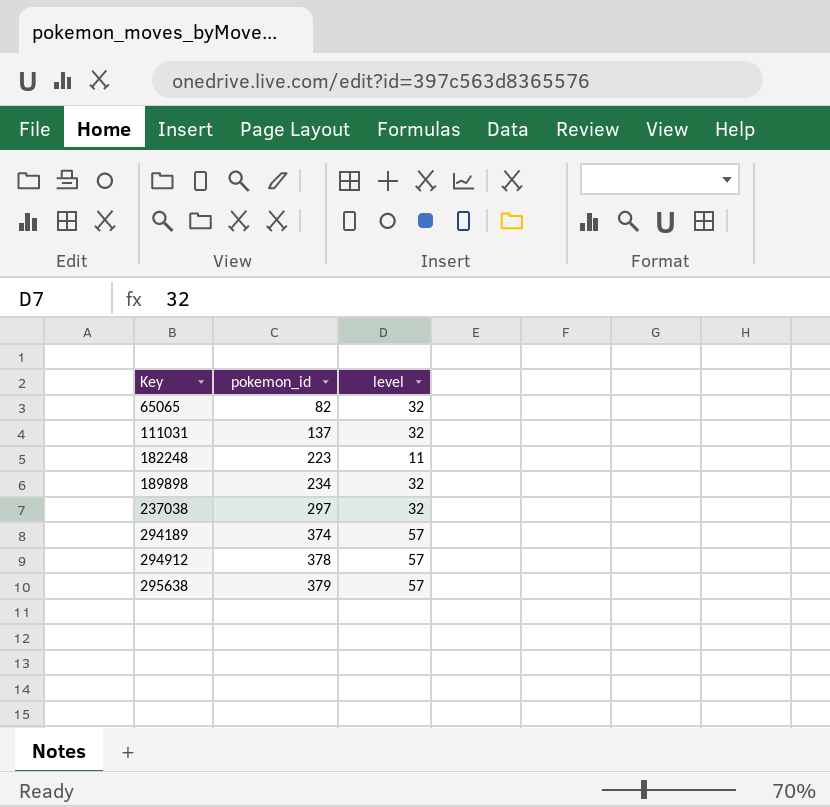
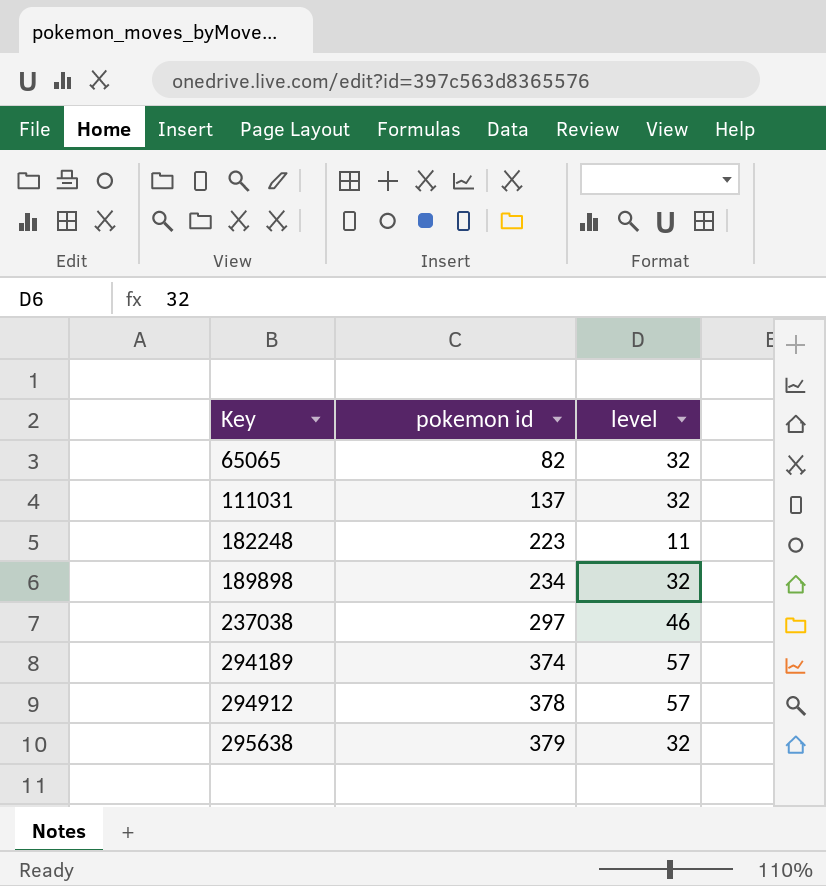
column name: pokemon_id -> pokemon id
237038 | level: 32 -> 46
295638 | level: 57 -> 32

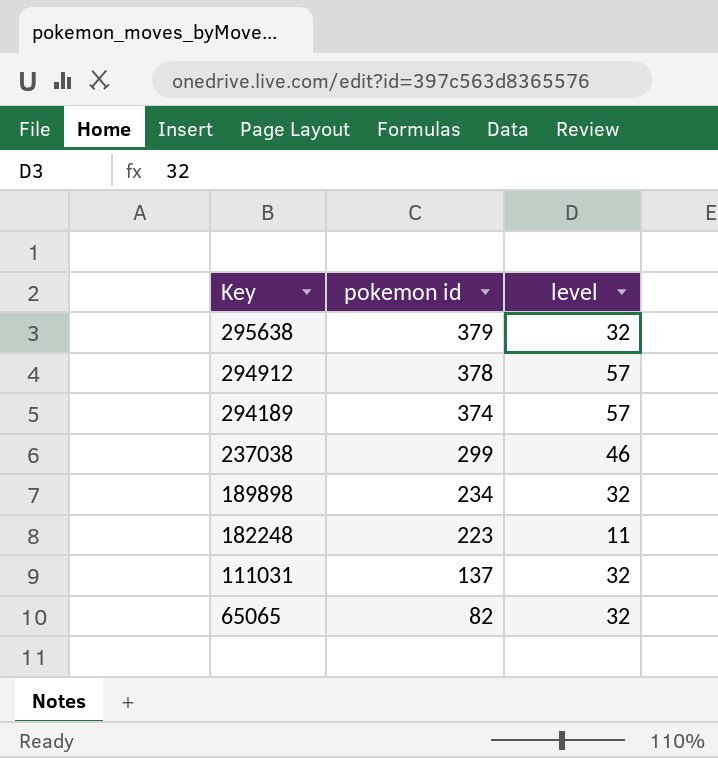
row order: Key ascending -> Key descending
237038 | pokemon id: 297 -> 299

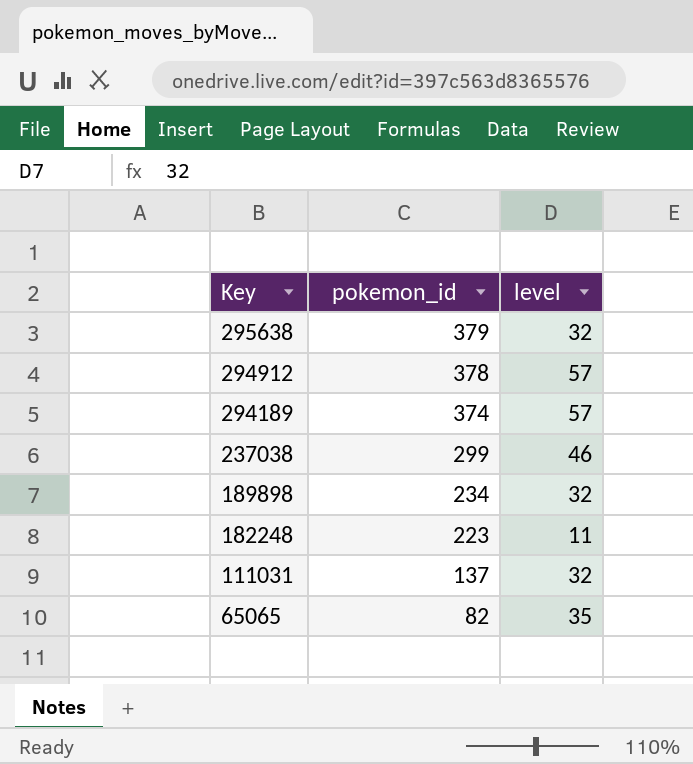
column name: pokemon id -> pokemon_id
65065 | level: 32 -> 35

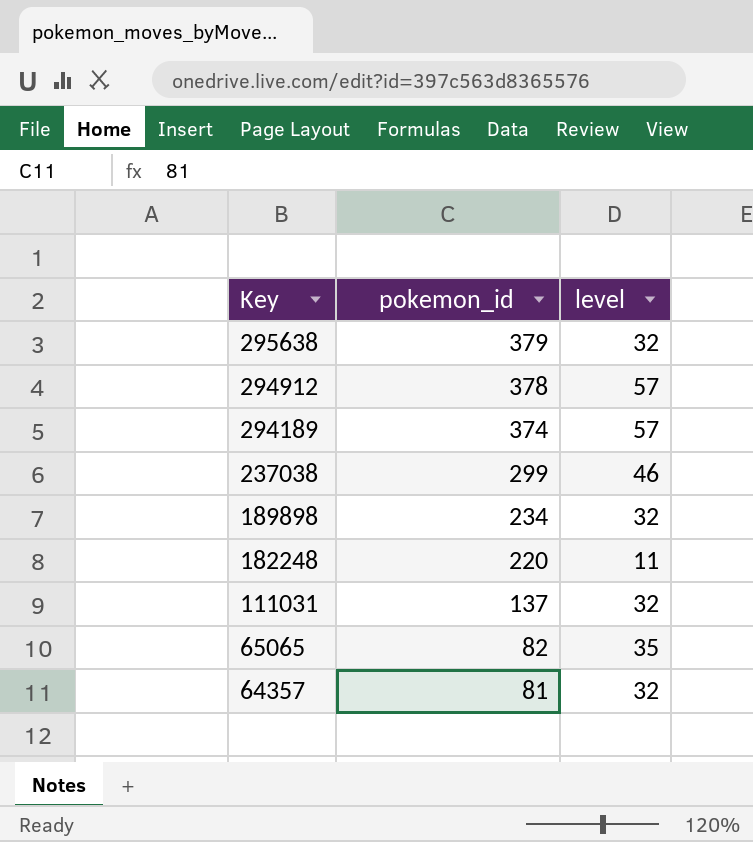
182248 | pokemon_id: 223 -> 220
row 64357: none -> 81 | 32

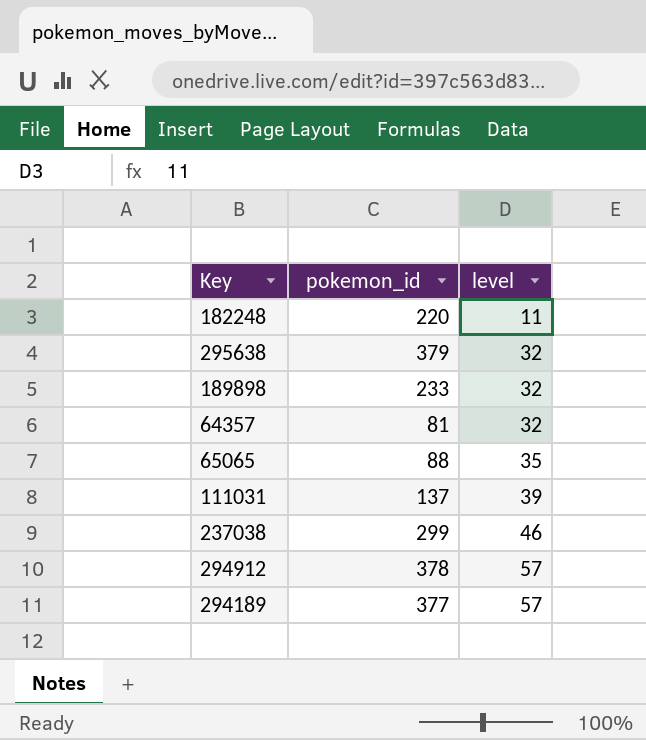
row order: Key descending -> level ascending
189898 | pokemon_id: 234 -> 233
65065 | pokemon_id: 82 -> 88
111031 | level: 32 -> 39
294189 | pokemon_id: 374 -> 377

